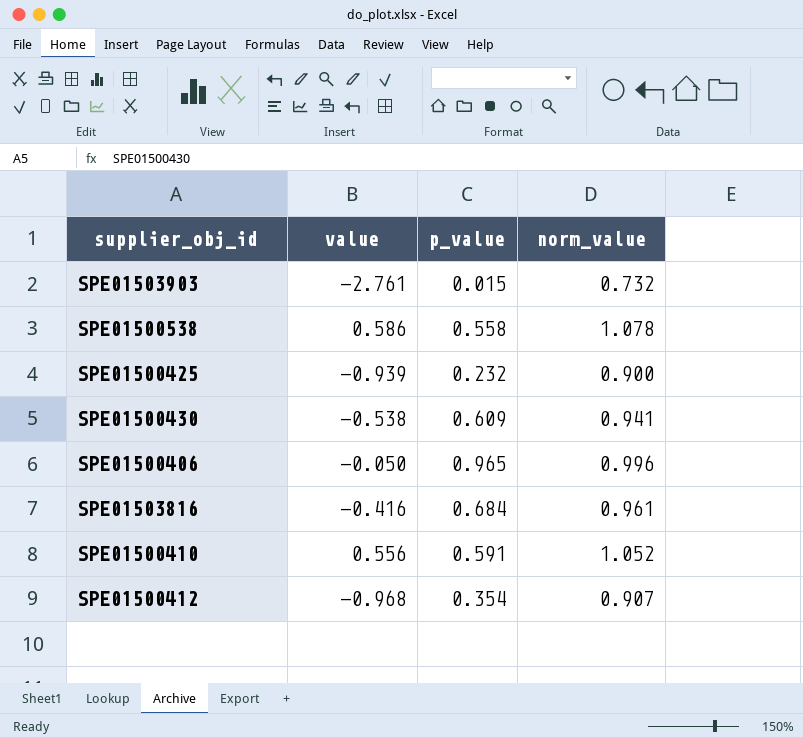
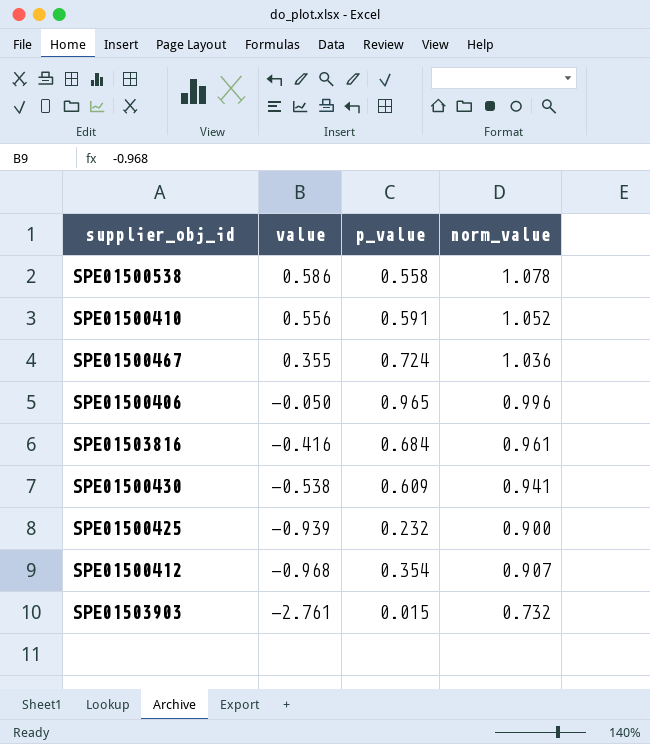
row order: none -> value descending
row SPE01500467: none -> 0.355 | 0.724 | 1.036

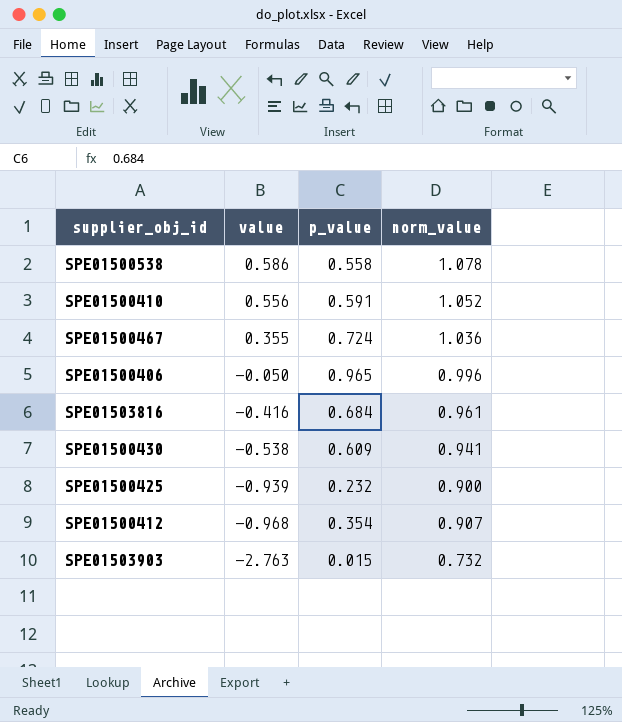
SPE01503903 | value: -2.761 -> -2.763

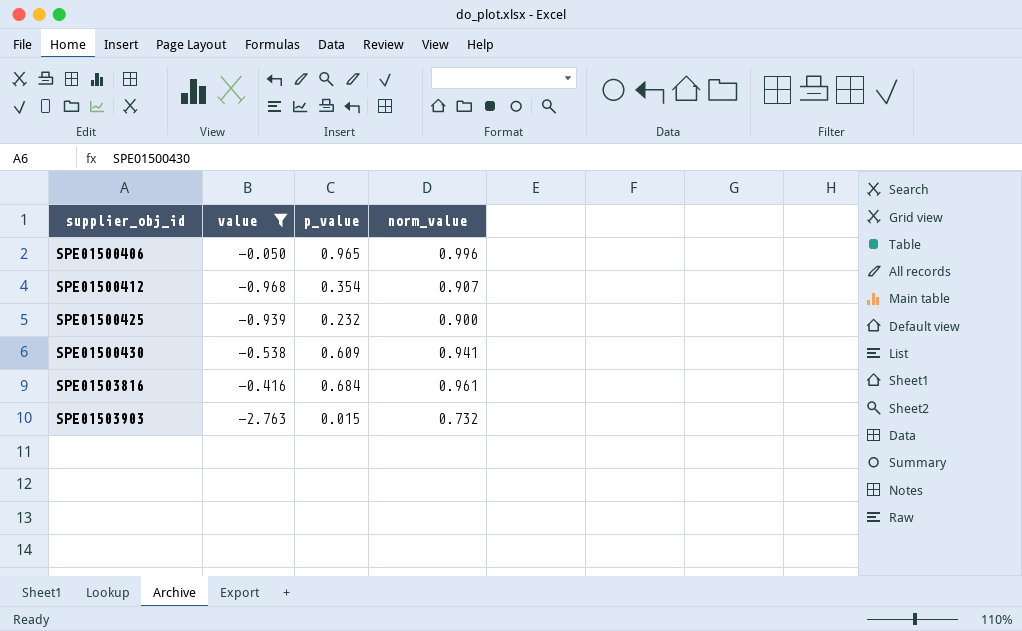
filter: none -> value <= -0.050
row order: value descending -> supplier_obj_id ascending

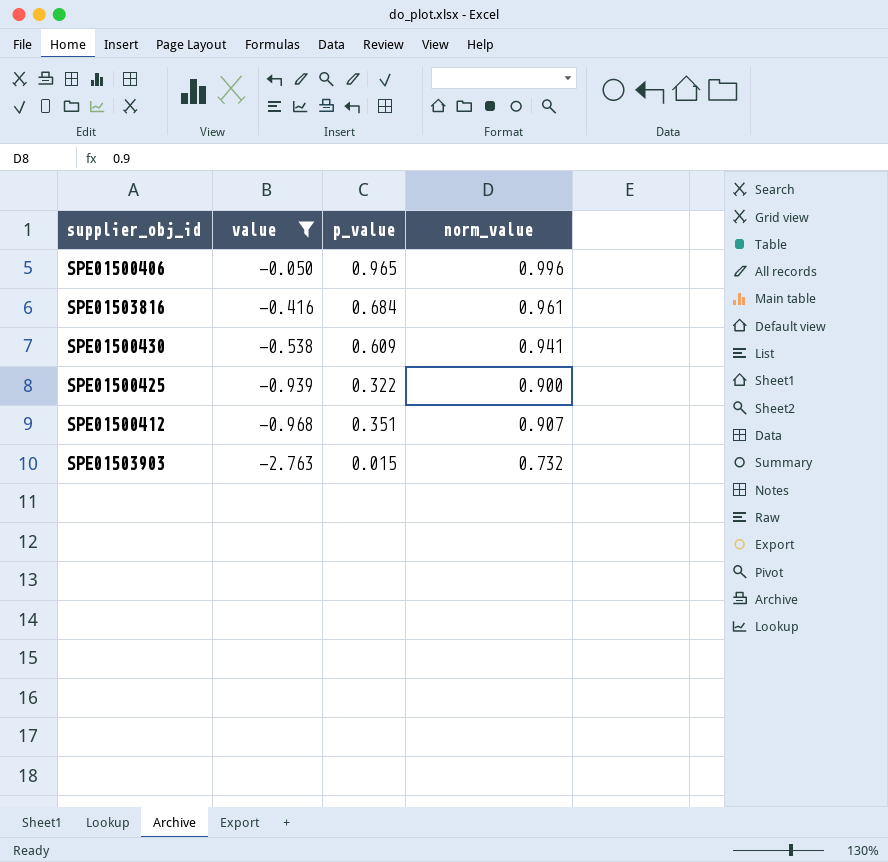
row order: supplier_obj_id ascending -> value descending
SPE01500425 | p_value: 0.232 -> 0.322
SPE01500412 | p_value: 0.354 -> 0.351

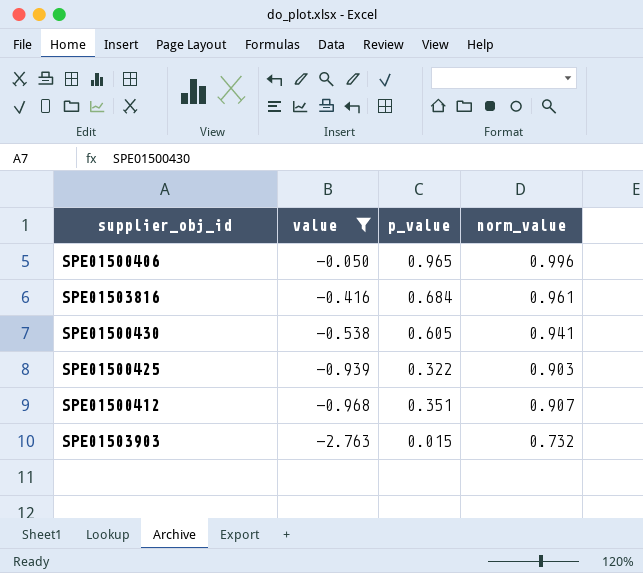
SPE01500430 | p_value: 0.609 -> 0.605
SPE01500425 | norm_value: 0.900 -> 0.903

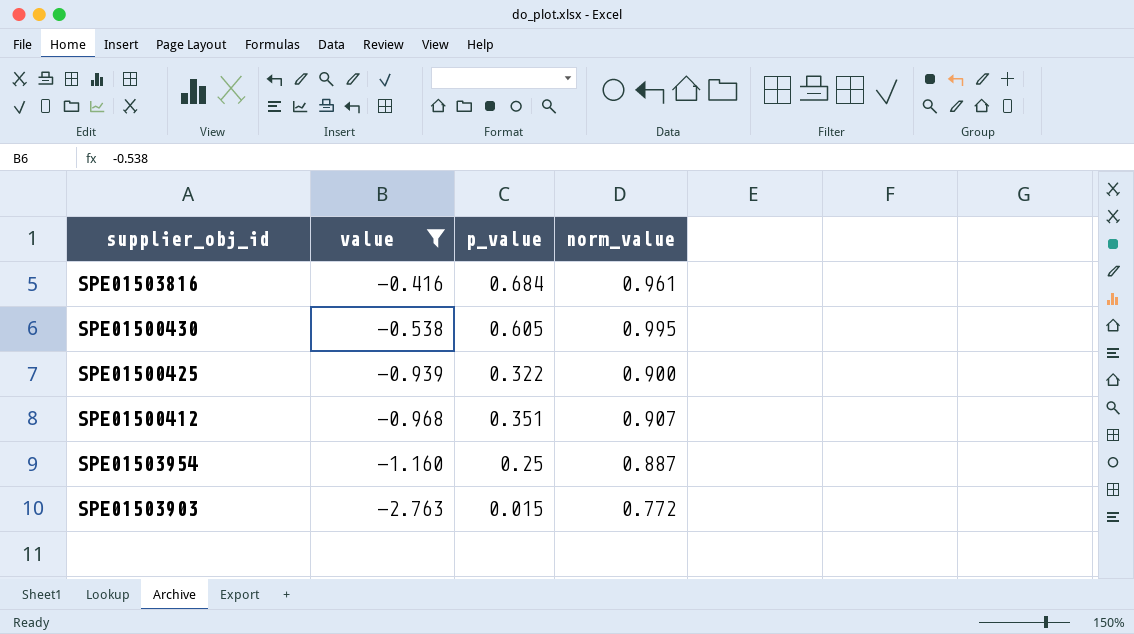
row SPE01500406: -0.050 | 0.965 | 0.996 -> none
SPE01500430 | norm_value: 0.941 -> 0.995
SPE01500425 | norm_value: 0.903 -> 0.900
row SPE01503954: none -> -1.160 | 0.25 | 0.887
SPE01503903 | norm_value: 0.732 -> 0.772

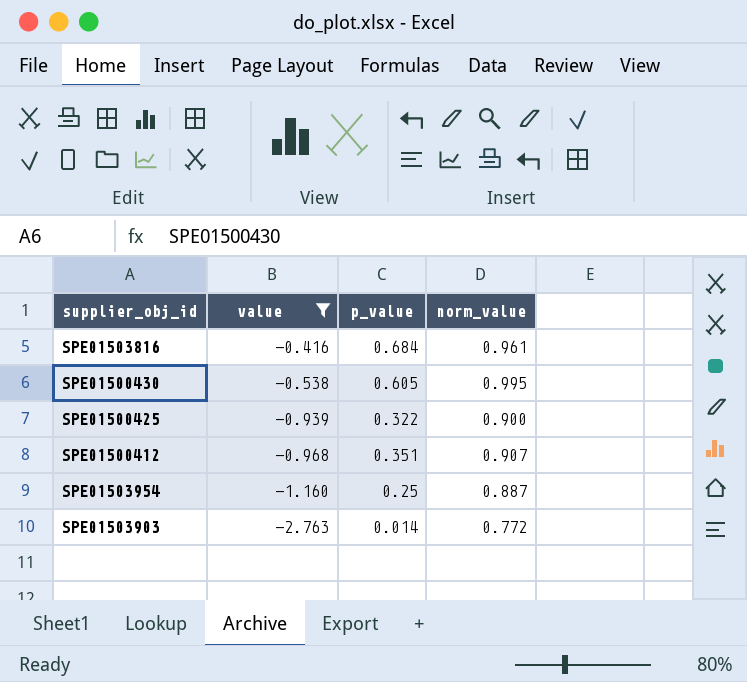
SPE01503903 | p_value: 0.015 -> 0.014

